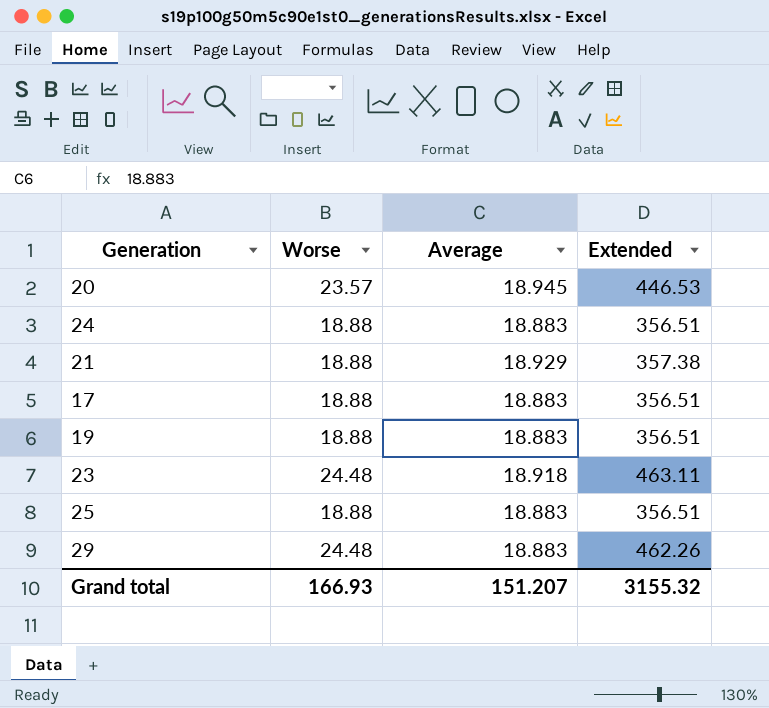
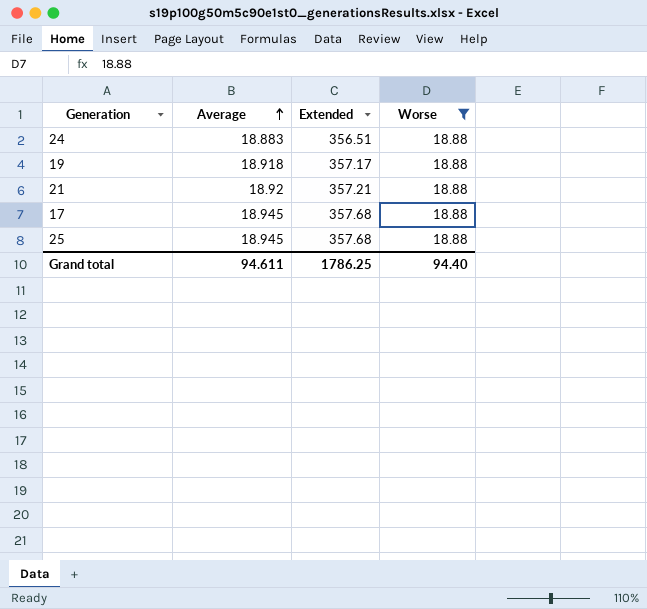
filter: none -> Worse = 18.88
row order: none -> Average ascending
column Worse | position: 2 -> 4
19 | Average: 18.883 -> 18.918
19 | Extended: 356.51 -> 357.17
21 | Average: 18.929 -> 18.92
21 | Extended: 357.38 -> 357.21
17 | Average: 18.883 -> 18.945
17 | Extended: 356.51 -> 357.68
25 | Average: 18.883 -> 18.945
25 | Extended: 356.51 -> 357.68
Grand total | Average: 151.207 -> 94.611
Grand total | Extended: 3155.32 -> 1786.25
Grand total | Worse: 166.93 -> 94.40

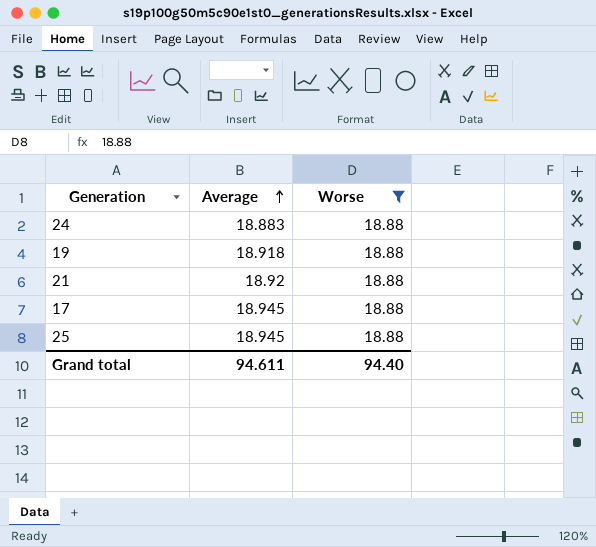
column Extended | formula: [Average] * [Worse] -> none

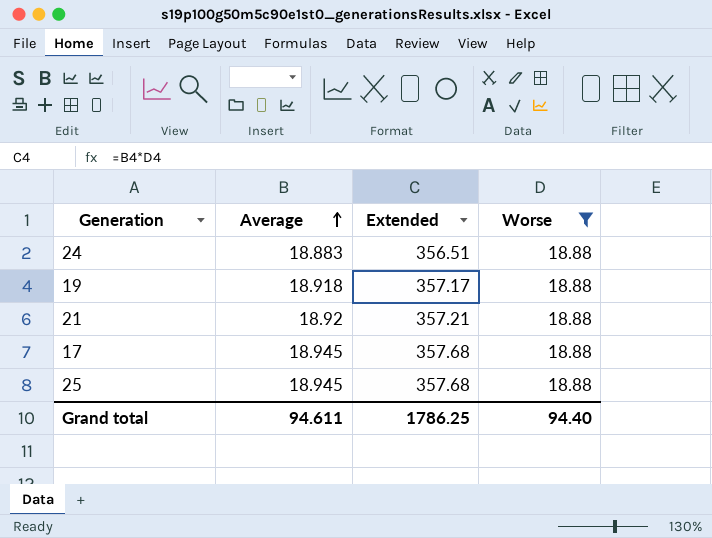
column Extended | formula: none -> [Average] * [Worse]

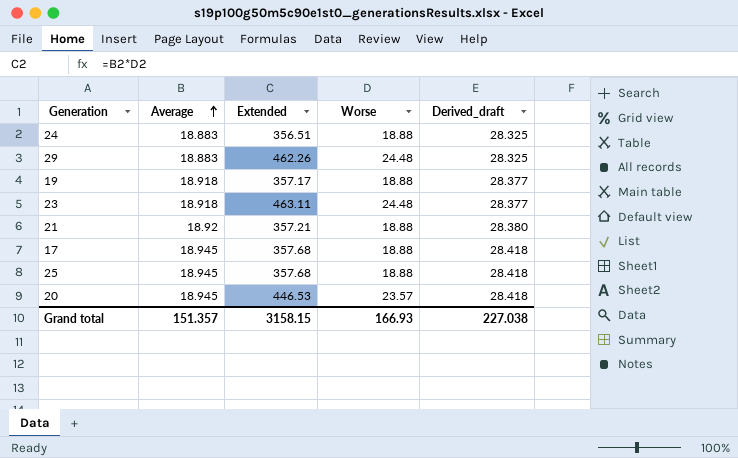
filter: Worse = 18.88 -> none
column Derived_draft | formula: none -> [Average] * 1.5
Grand total | Average: 94.611 -> 151.357
Grand total | Extended: 1786.25 -> 3158.15
Grand total | Worse: 94.40 -> 166.93

